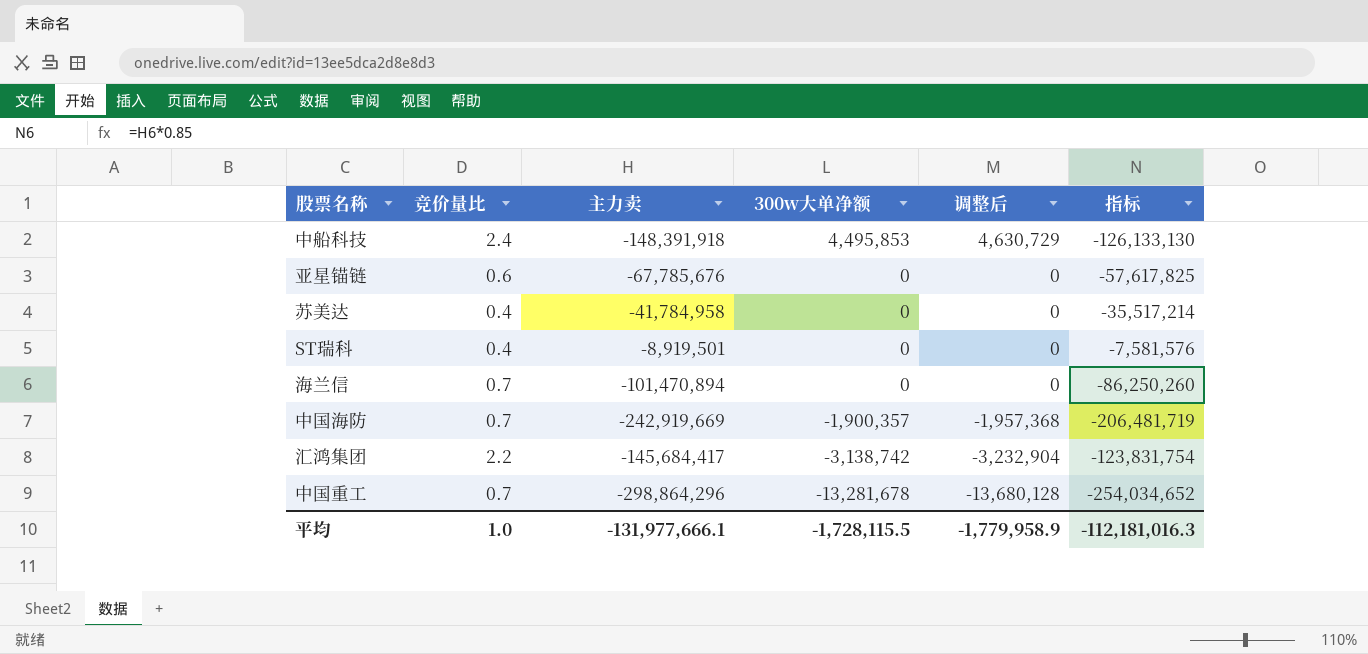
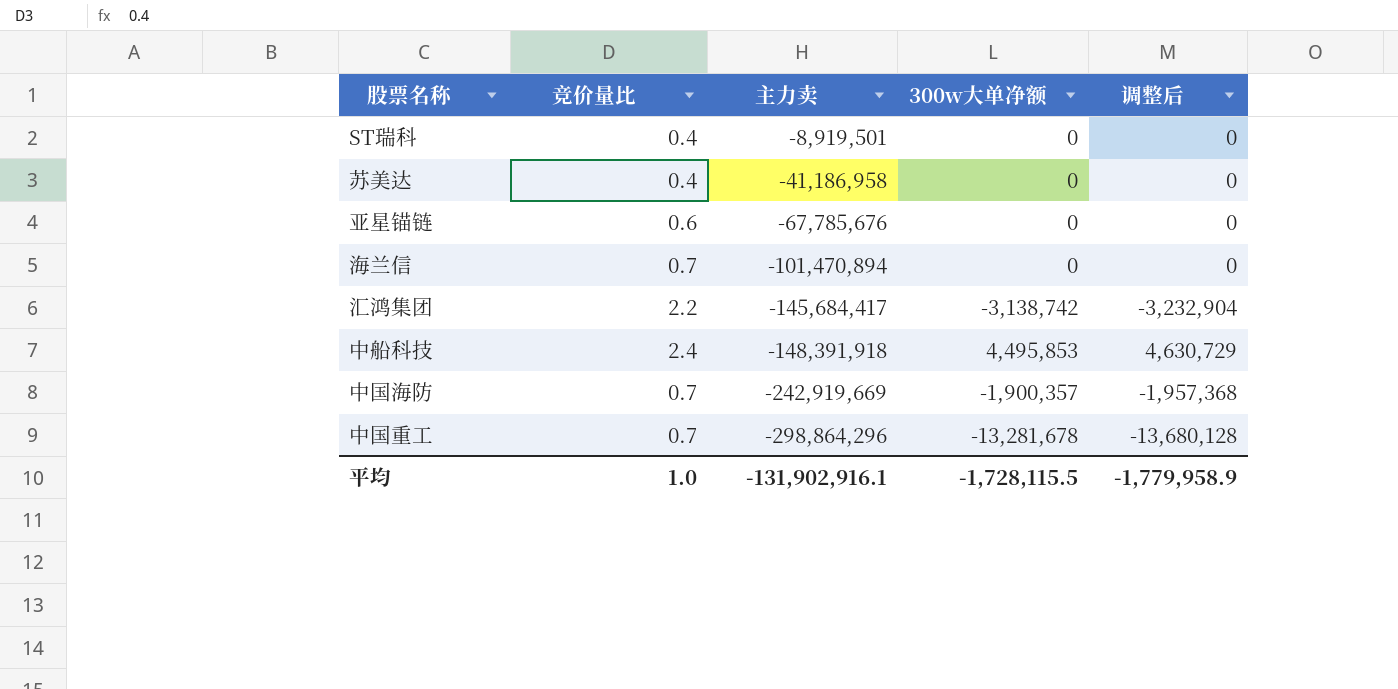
row order: 300w大单净额 descending -> 主力卖 descending
column 指标 | formula: [主力卖] * 0.85 -> none
苏美达 | 主力卖: -41,784,958 -> -41,186,958
平均 | 主力卖: -131,977,666.1 -> -131,902,916.1

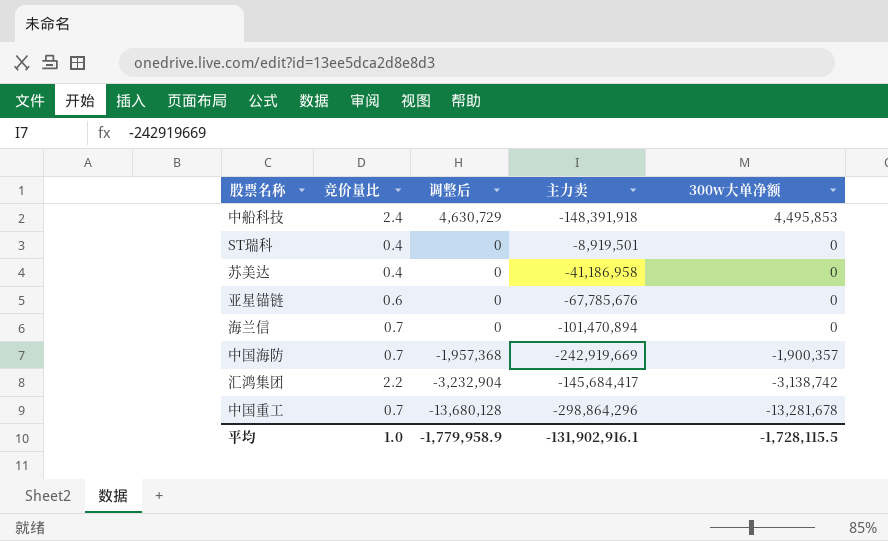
row order: 主力卖 descending -> 调整后 descending
column 调整后 | position: 5 -> 3

